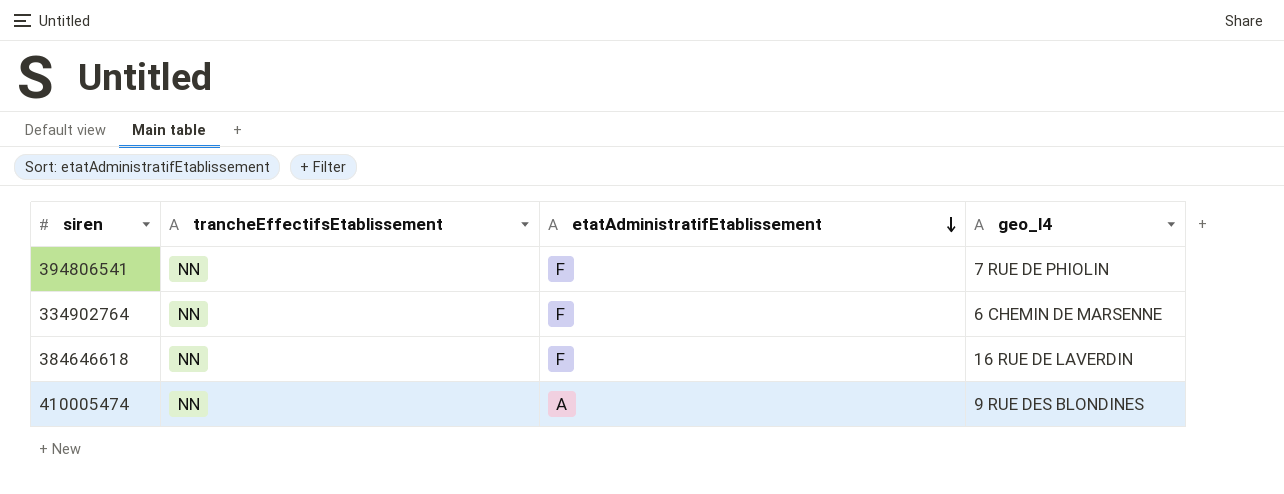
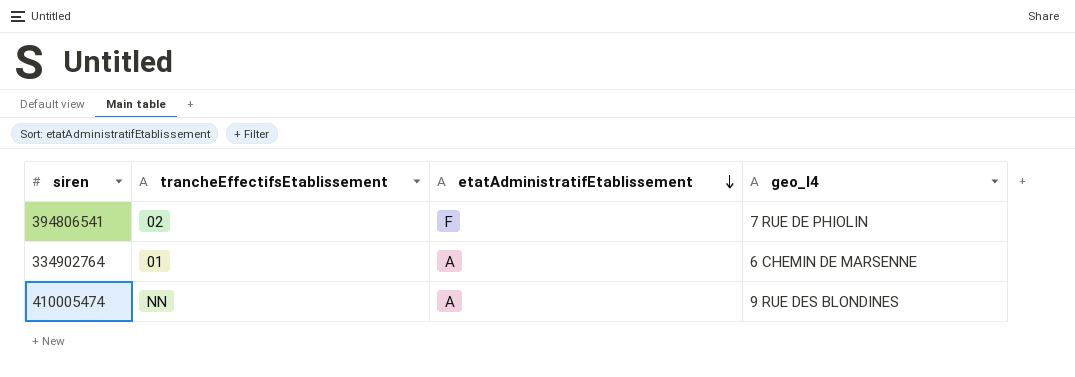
row 384646618: NN | F | 16 RUE DE LAVERDIN -> none
394806541 | trancheEffectifsEtablissement: NN -> 02
334902764 | trancheEffectifsEtablissement: NN -> 01
334902764 | etatAdministratifEtablissement: F -> A

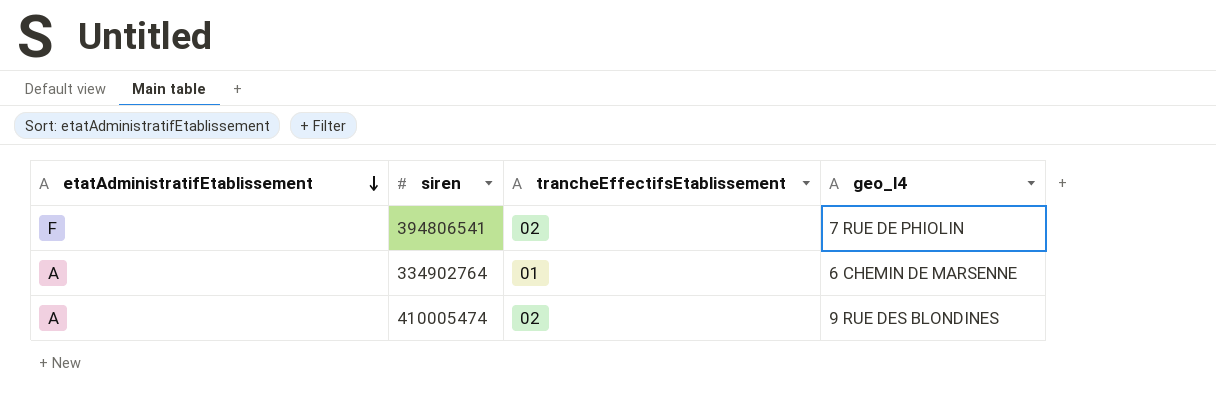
column etatAdministratifEtablissement | position: 3 -> 1
410005474 | trancheEffectifsEtablissement: NN -> 02

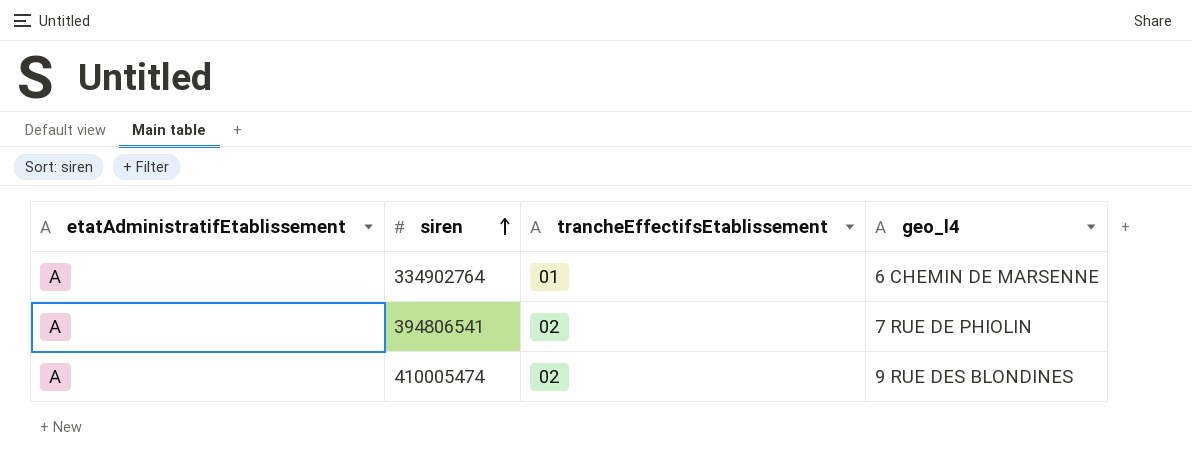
row order: etatAdministratifEtablissement descending -> siren ascending
394806541 | etatAdministratifEtablissement: F -> A

